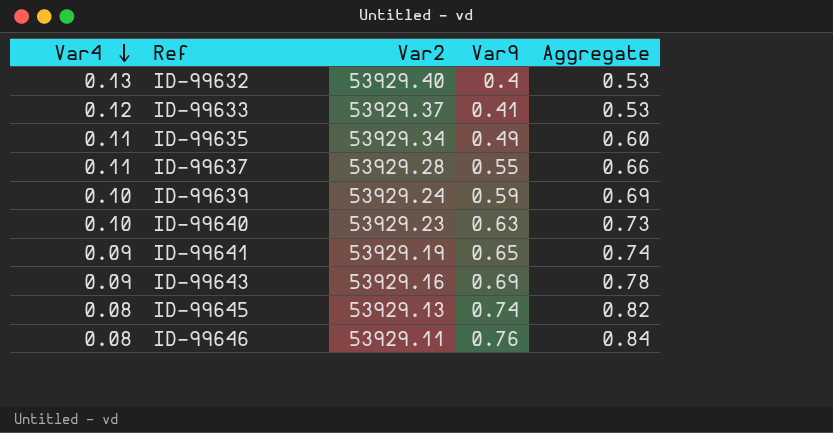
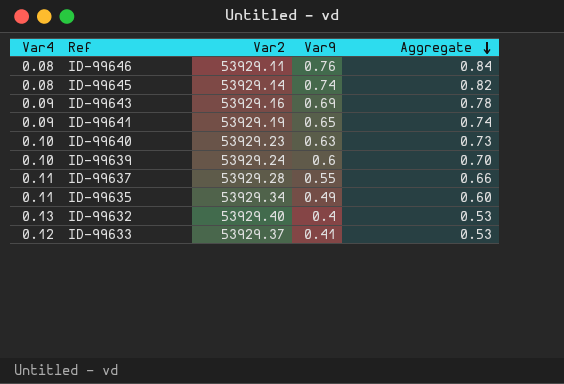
row order: Var4 descending -> Aggregate descending
ID-99645 | Var2: 53929.13 -> 53929.14
ID-99639 | Var9: 0.59 -> 0.6
ID-99639 | Aggregate: 0.69 -> 0.70

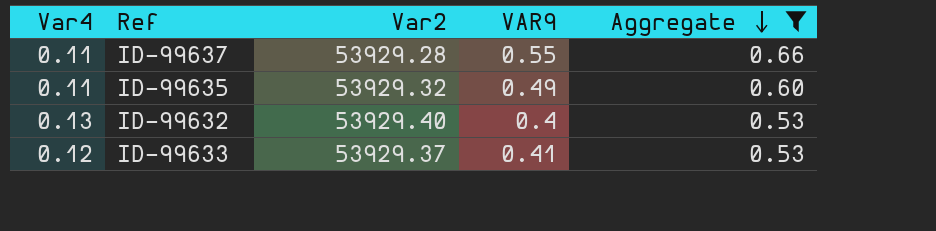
filter: none -> Aggregate <= 0.66
column name: Var9 -> VAR9
ID-99635 | Var2: 53929.34 -> 53929.32

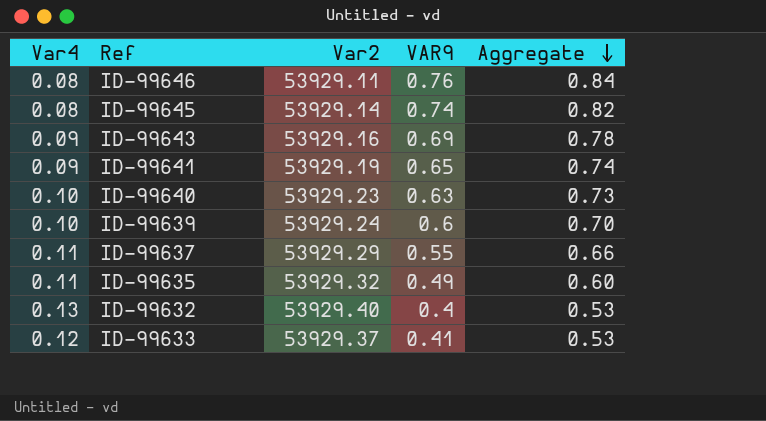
filter: Aggregate <= 0.66 -> none
ID-99637 | Var2: 53929.28 -> 53929.29

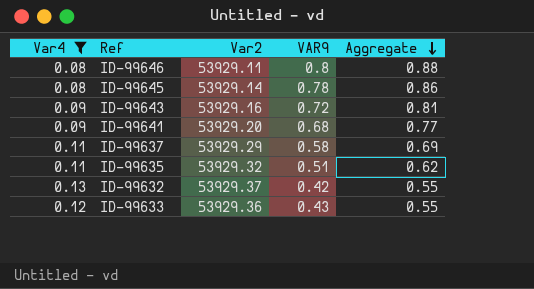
filter: none -> Var4 != 0.10
ID-99646 | VAR9: 0.76 -> 0.8
ID-99646 | Aggregate: 0.84 -> 0.88
ID-99645 | VAR9: 0.74 -> 0.78
ID-99645 | Aggregate: 0.82 -> 0.86
ID-99643 | VAR9: 0.69 -> 0.72
ID-99643 | Aggregate: 0.78 -> 0.81
ID-99641 | Var2: 53929.19 -> 53929.20
ID-99641 | VAR9: 0.65 -> 0.68
ID-99641 | Aggregate: 0.74 -> 0.77
ID-99637 | VAR9: 0.55 -> 0.58
ID-99637 | Aggregate: 0.66 -> 0.69
ID-99635 | VAR9: 0.49 -> 0.51
ID-99635 | Aggregate: 0.60 -> 0.62
ID-99632 | Var2: 53929.40 -> 53929.37
ID-99632 | VAR9: 0.4 -> 0.42
ID-99632 | Aggregate: 0.53 -> 0.55
ID-99633 | Var2: 53929.37 -> 53929.36
ID-99633 | VAR9: 0.41 -> 0.43
ID-99633 | Aggregate: 0.53 -> 0.55

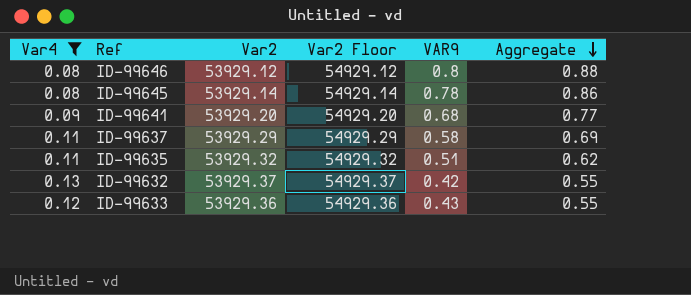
column Var2 Floor | formula: none -> [Var2] + 1000
row ID-99643: 0.09 | 53929.16 | 0.72 | 0.81 -> none
ID-99646 | Var2: 53929.11 -> 53929.12

